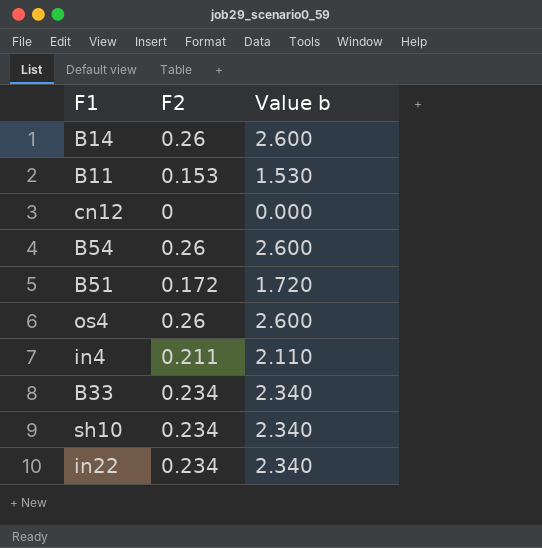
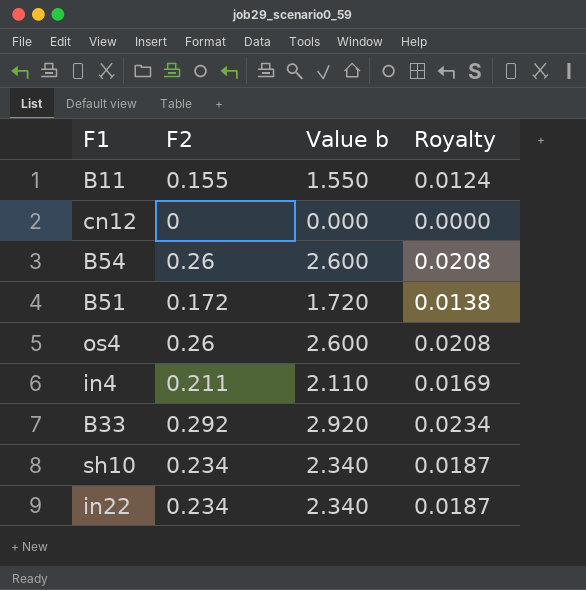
column Royalty | formula: none -> [F2] * 0.08
row B14: 0.26 | 2.600 -> none
B11 | F2: 0.153 -> 0.155
B11 | Value b: 1.530 -> 1.550
B33 | F2: 0.234 -> 0.292
B33 | Value b: 2.340 -> 2.920

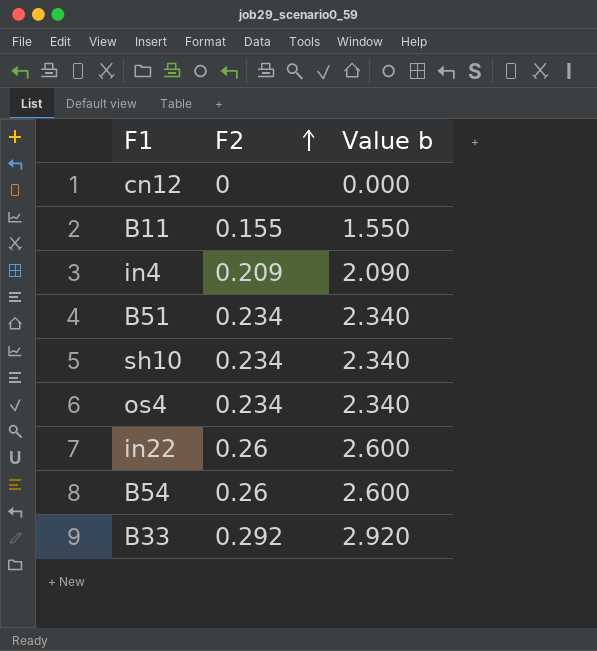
row order: none -> F2 ascending
column Royalty | formula: [F2] * 0.08 -> none
in4 | F2: 0.211 -> 0.209
in4 | Value b: 2.110 -> 2.090
B51 | F2: 0.172 -> 0.234
B51 | Value b: 1.720 -> 2.340
os4 | F2: 0.26 -> 0.234
os4 | Value b: 2.600 -> 2.340
in22 | F2: 0.234 -> 0.26
in22 | Value b: 2.340 -> 2.600

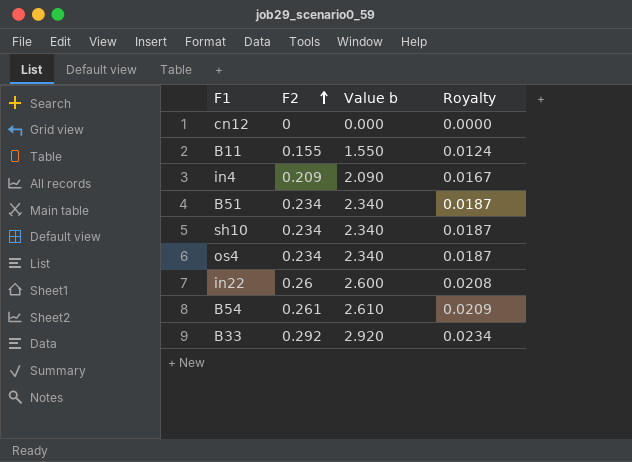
column Royalty | formula: none -> [F2] * 0.08
B54 | F2: 0.26 -> 0.261
B54 | Value b: 2.600 -> 2.610

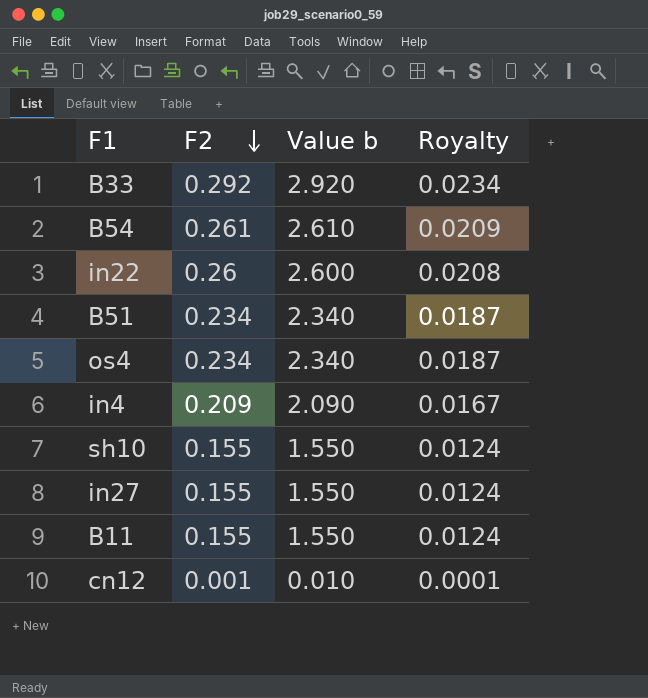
row order: F2 ascending -> F2 descending
sh10 | F2: 0.234 -> 0.155
sh10 | Value b: 2.340 -> 1.550
sh10 | Royalty: 0.0187 -> 0.0124
row in27: none -> 0.155 | 1.550 | 0.0124
cn12 | F2: 0 -> 0.001
cn12 | Value b: 0.000 -> 0.010
cn12 | Royalty: 0.0000 -> 0.0001

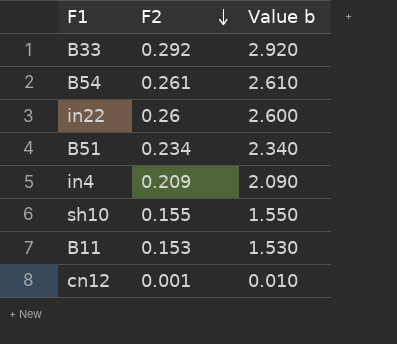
column Royalty | formula: [F2] * 0.08 -> none
row os4: 0.234 | 2.340 | 0.0187 -> none
row in27: 0.155 | 1.550 | 0.0124 -> none
B11 | F2: 0.155 -> 0.153
B11 | Value b: 1.550 -> 1.530

